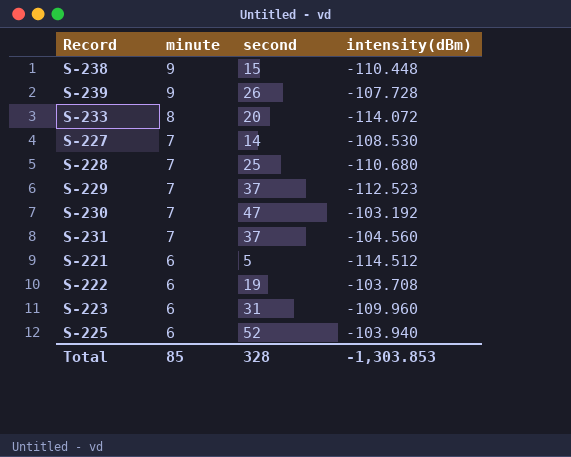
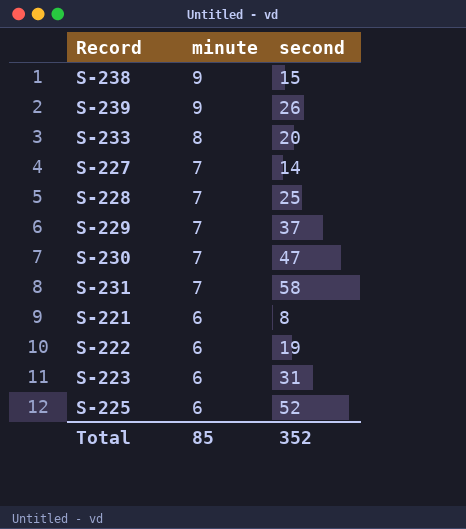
column intensity(dBm) | position: 4 -> none
S-231 | second: 37 -> 58
S-221 | second: 5 -> 8
Total | second: 328 -> 352

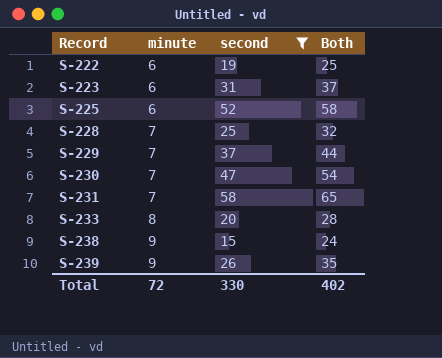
filter: none -> second >= 15
row order: minute descending -> Record ascending
column Both | formula: none -> [minute] + [second]
Total | minute: 85 -> 72
Total | second: 352 -> 330

